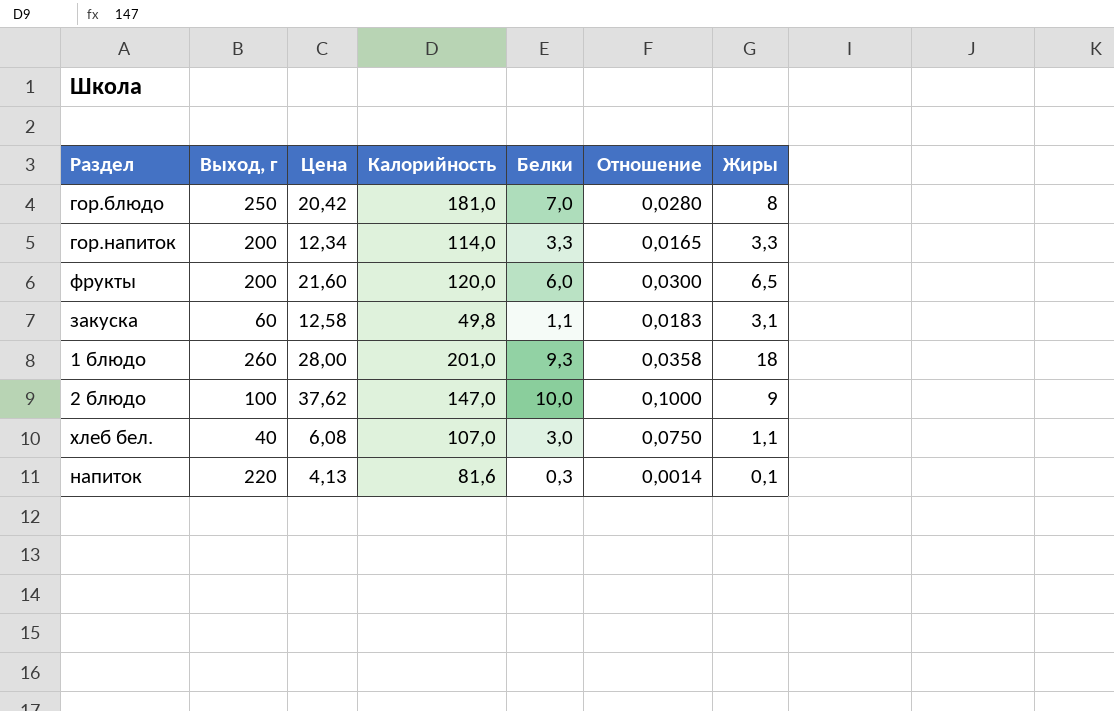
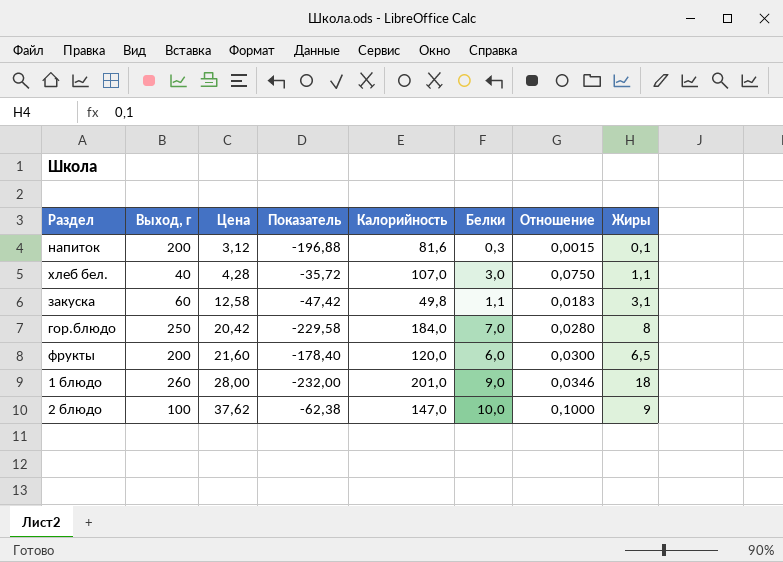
row order: none -> Цена ascending
column Показатель | formula: none -> [Цена] - [Выход, г]
row гор.напиток: 200 | 12,34 | 114,0 | 3,3 | 0,0165 | 3,3 -> none
напиток | Выход, г: 220 -> 200
напиток | Цена: 4,13 -> 3,12
напиток | Отношение: 0,0014 -> 0,0015
хлеб бел. | Цена: 6,08 -> 4,28
гор.блюдо | Калорийность: 181,0 -> 184,0
1 блюдо | Белки: 9,3 -> 9,0
1 блюдо | Отношение: 0,0358 -> 0,0346

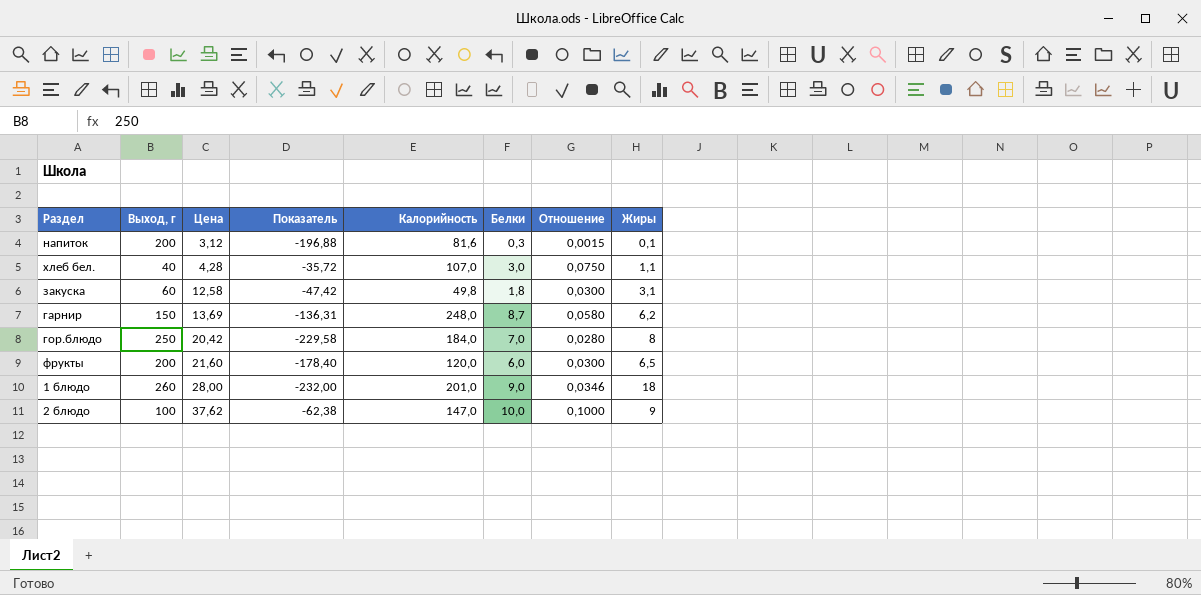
закуска | Белки: 1,1 -> 1,8
закуска | Отношение: 0,0183 -> 0,0300
row гарнир: none -> 150 | 13,69 | -136,31 | 248,0 | 8,7 | 0,0580 | 6,2

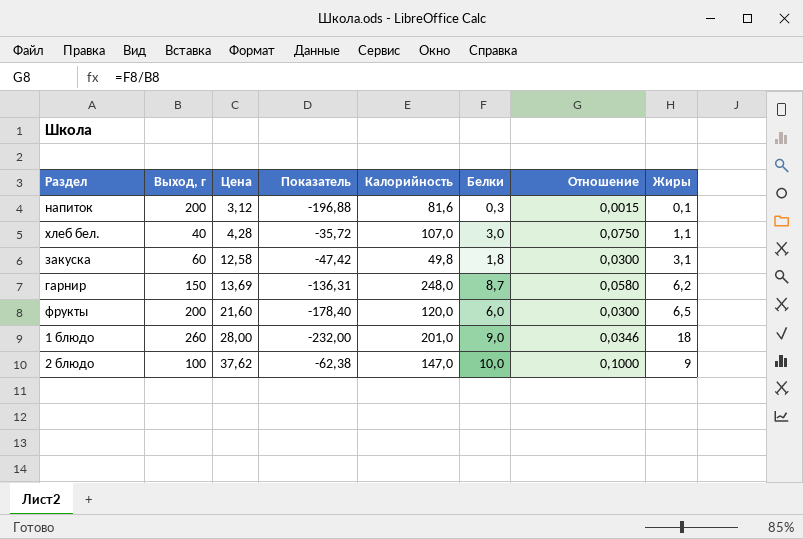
row гор.блюдо: 250 | 20,42 | -229,58 | 184,0 | 7,0 | 0,0280 | 8 -> none

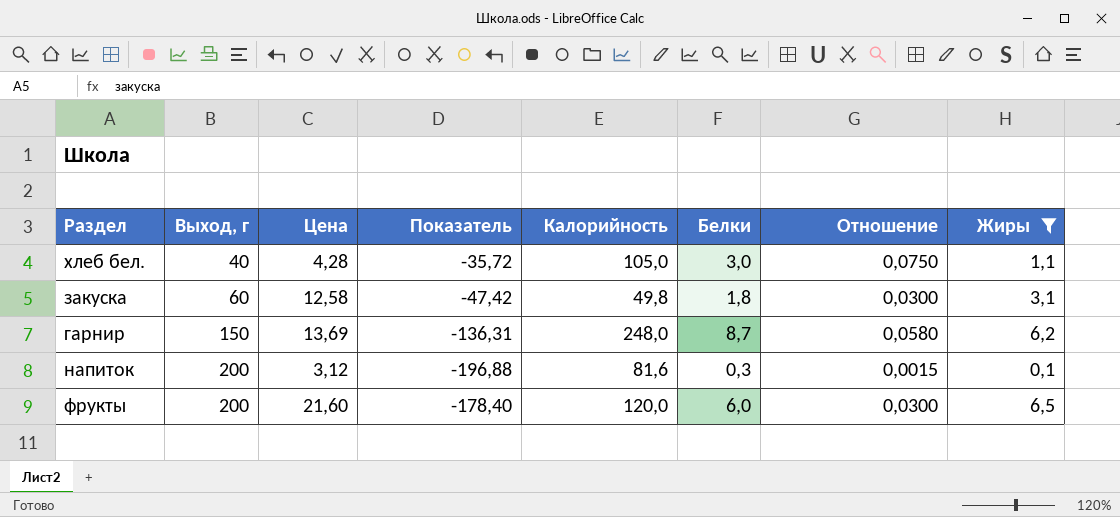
filter: none -> Жиры <= 6,5
row order: Цена ascending -> Выход, г ascending
хлеб бел. | Калорийность: 107,0 -> 105,0

